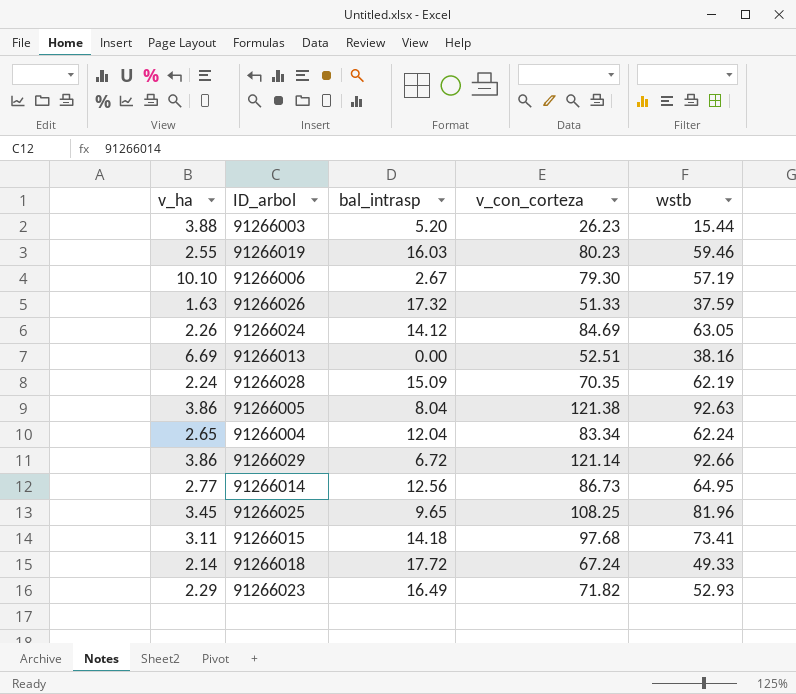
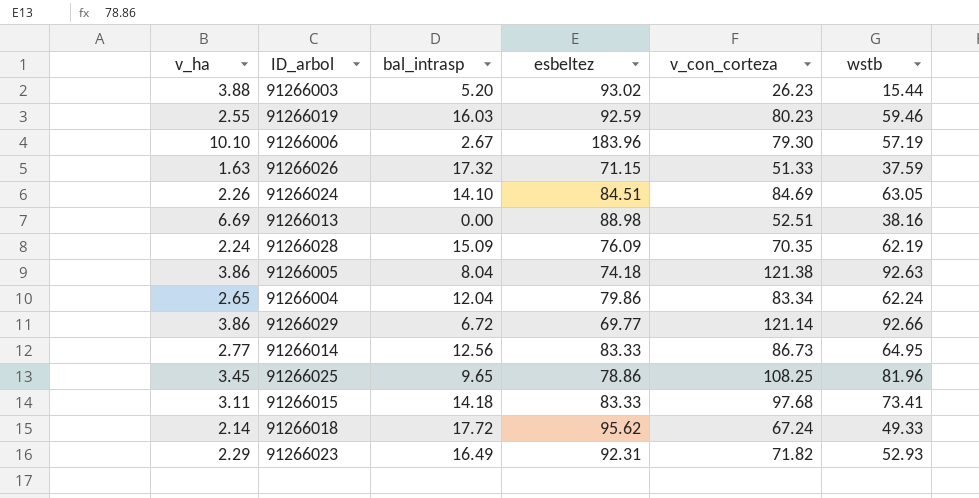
column esbeltez | position: none -> 4
91266024 | bal_intrasp: 14.12 -> 14.10

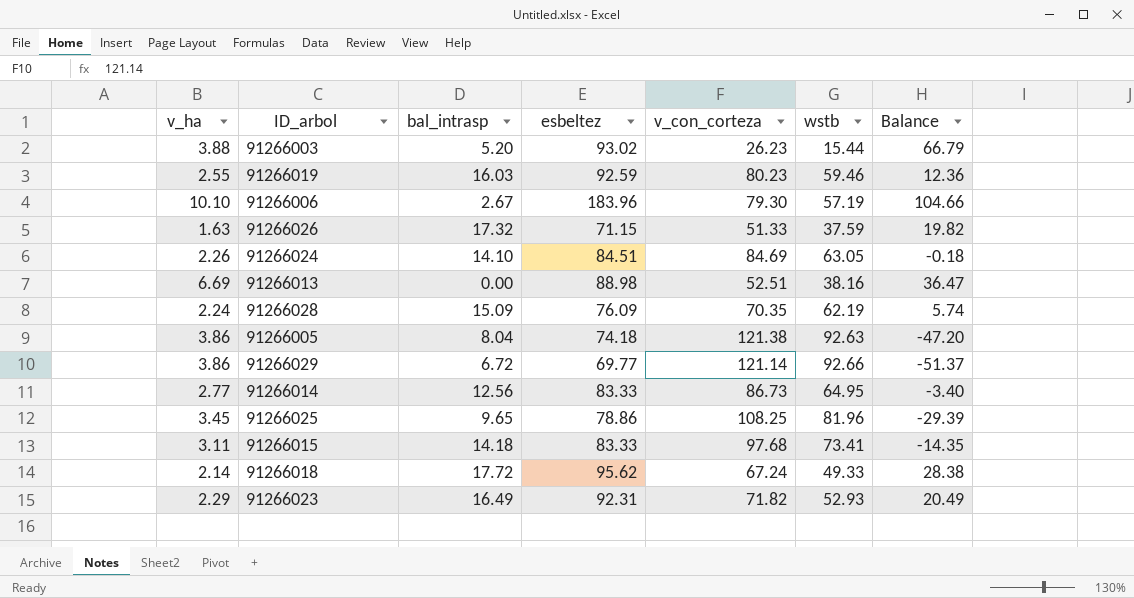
column Balance | formula: none -> [esbeltez] - [v_con_corteza]
row 91266004: 2.65 | 12.04 | 79.86 | 83.34 | 62.24 -> none

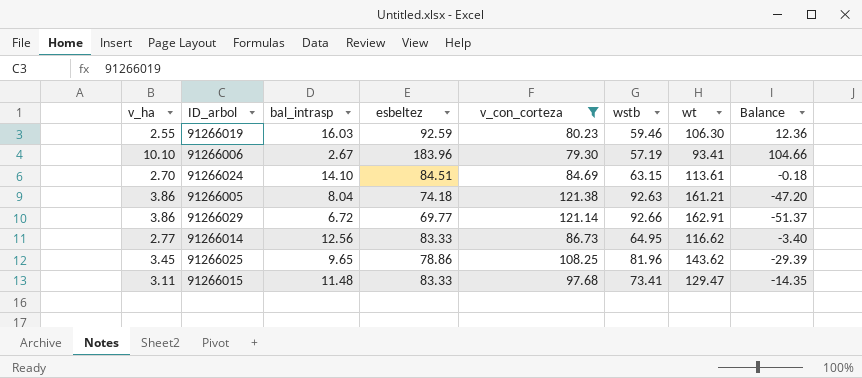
filter: none -> v_con_corteza >= 79.30
column wt | position: none -> 7
91266024 | v_ha: 2.26 -> 2.70
91266024 | wstb: 63.05 -> 63.15
91266015 | bal_intrasp: 14.18 -> 11.48

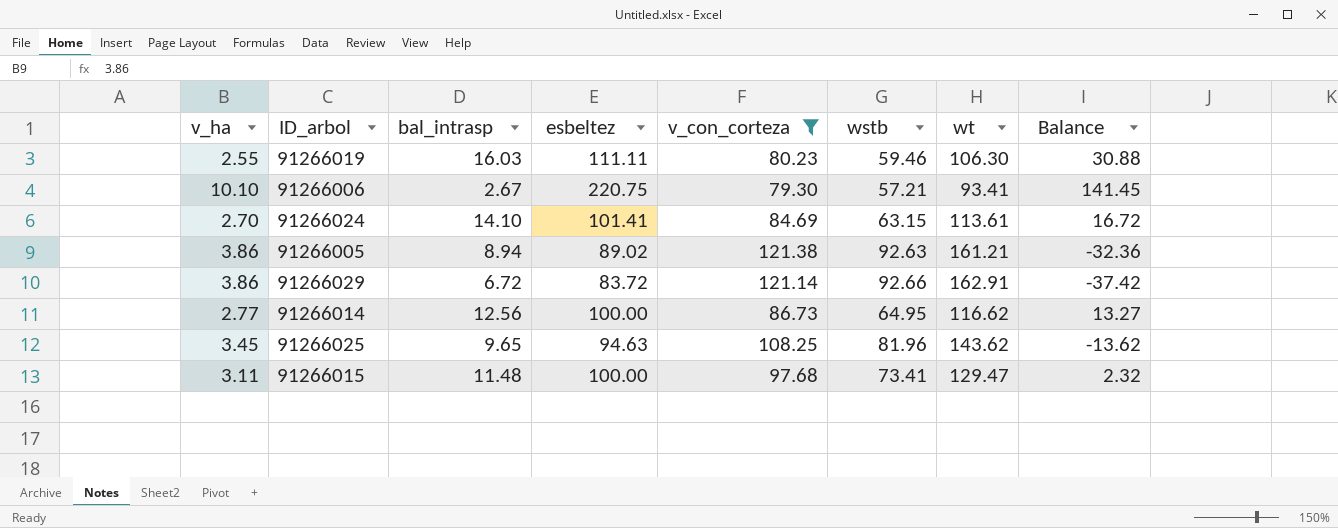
91266019 | esbeltez: 92.59 -> 111.11
91266019 | Balance: 12.36 -> 30.88
91266006 | esbeltez: 183.96 -> 220.75
91266006 | wstb: 57.19 -> 57.21
91266006 | Balance: 104.66 -> 141.45
91266024 | esbeltez: 84.51 -> 101.41
91266024 | Balance: -0.18 -> 16.72
91266005 | bal_intrasp: 8.04 -> 8.94
91266005 | esbeltez: 74.18 -> 89.02
91266005 | Balance: -47.20 -> -32.36
91266029 | esbeltez: 69.77 -> 83.72
91266029 | Balance: -51.37 -> -37.42
91266014 | esbeltez: 83.33 -> 100.00
91266014 | Balance: -3.40 -> 13.27
91266025 | esbeltez: 78.86 -> 94.63
91266025 | Balance: -29.39 -> -13.62
91266015 | esbeltez: 83.33 -> 100.00
91266015 | Balance: -14.35 -> 2.32

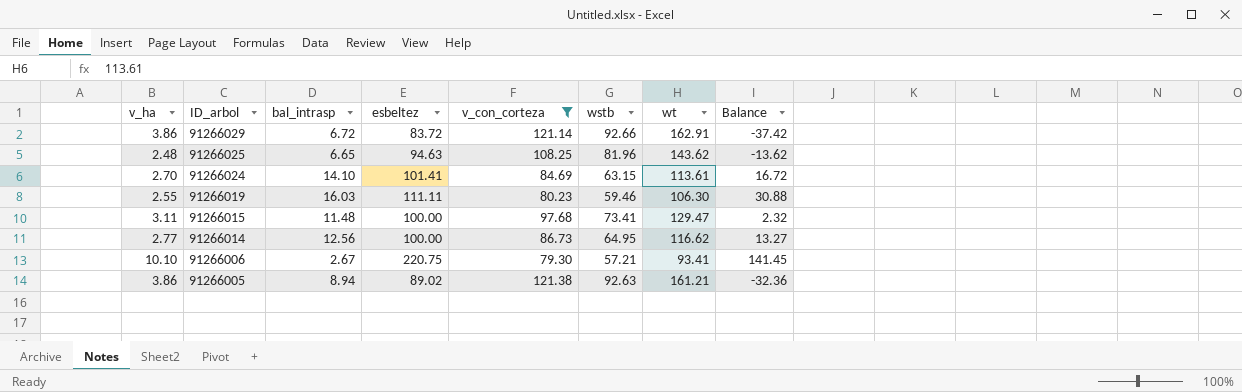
row order: none -> ID_arbol descending
91266025 | v_ha: 3.45 -> 2.48
91266025 | bal_intrasp: 9.65 -> 6.65

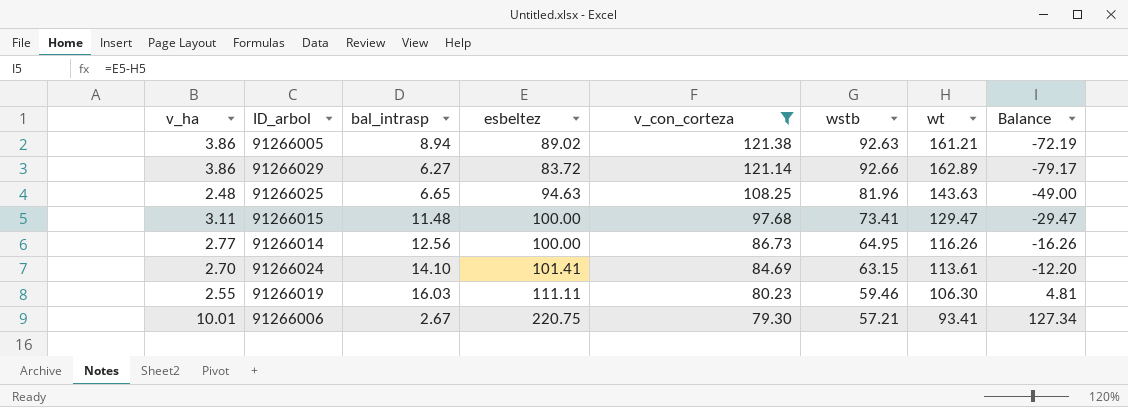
row order: ID_arbol descending -> v_con_corteza descending
column Balance | formula: [esbeltez] - [v_con_corteza] -> [esbeltez] - [wt]
91266029 | bal_intrasp: 6.72 -> 6.27
91266029 | wt: 162.91 -> 162.89
91266025 | wt: 143.62 -> 143.63
91266014 | wt: 116.62 -> 116.26
91266006 | v_ha: 10.10 -> 10.01

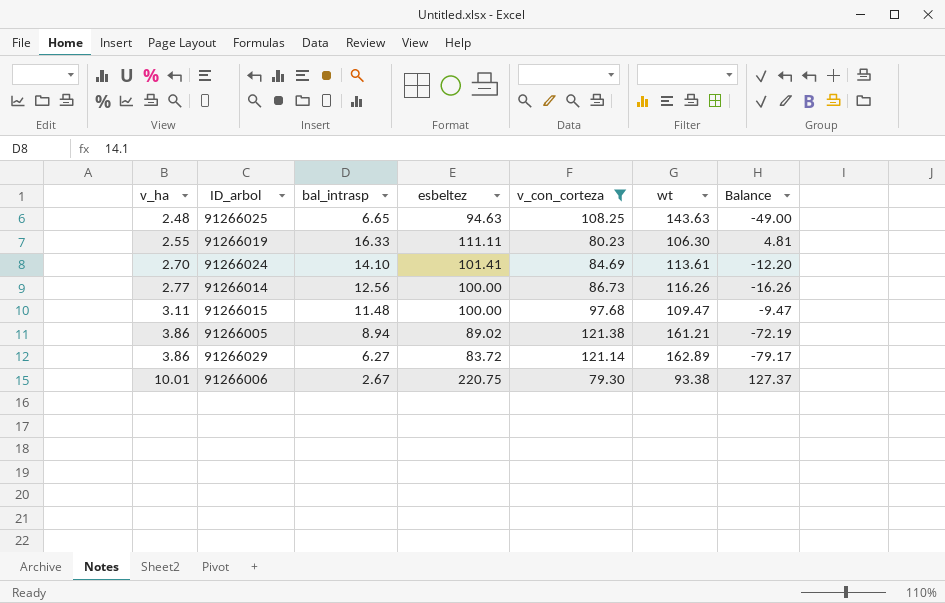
row order: v_con_corteza descending -> v_ha ascending
column wstb | position: 6 -> none
91266019 | bal_intrasp: 16.03 -> 16.33
91266015 | wt: 129.47 -> 109.47
91266015 | Balance: -29.47 -> -9.47
91266006 | wt: 93.41 -> 93.38
91266006 | Balance: 127.34 -> 127.37

